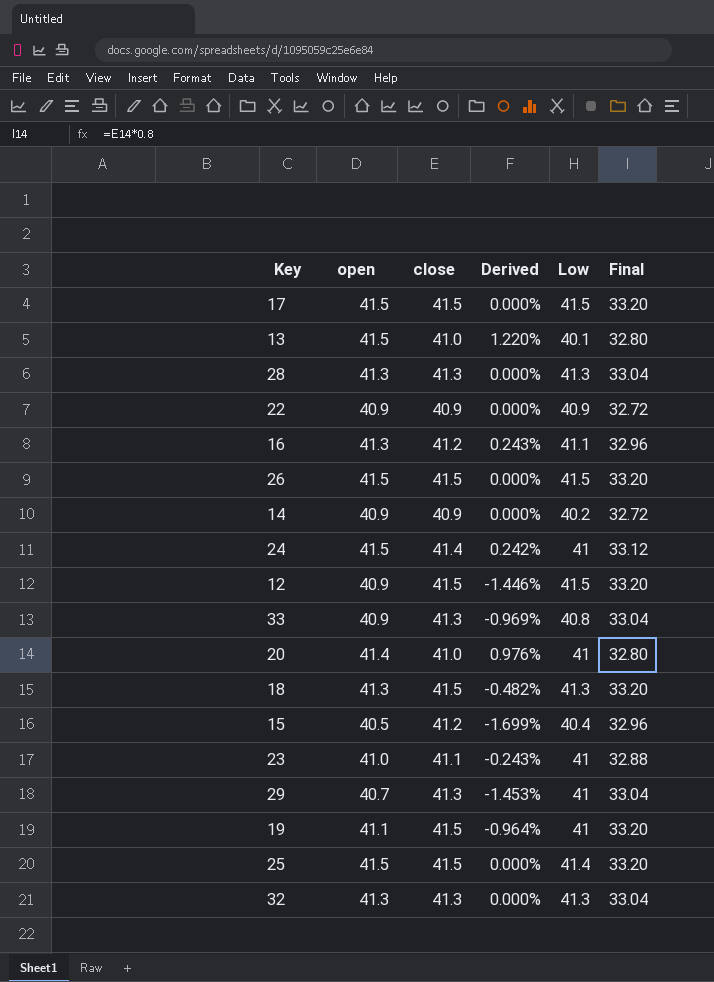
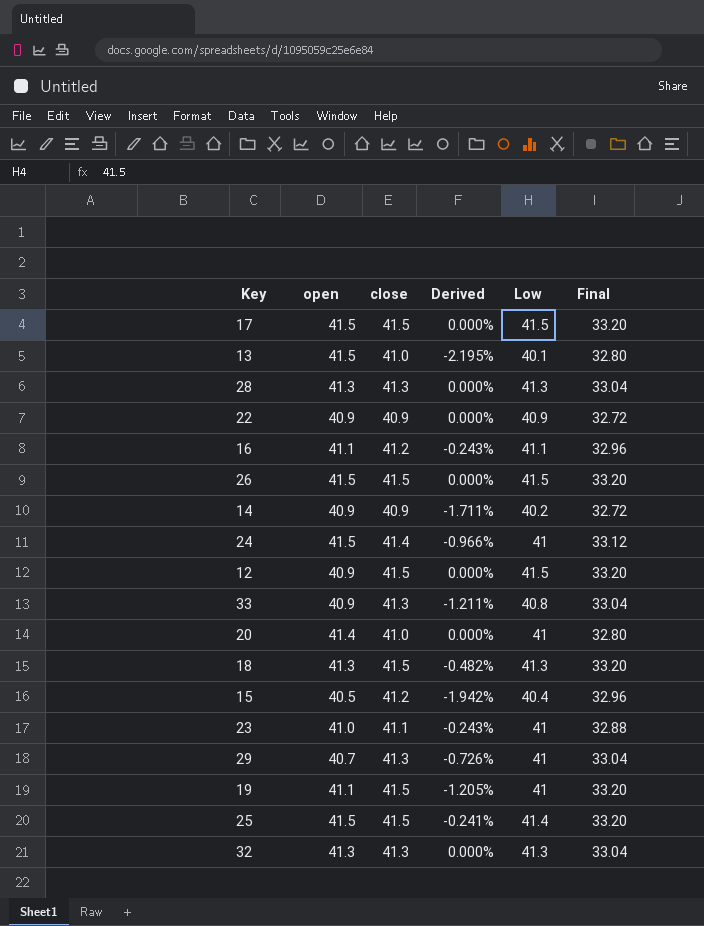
column Derived | formula: ([open] - [close]) / [close] -> ([Low] - [close]) / [close]
16 | open: 41.3 -> 41.1

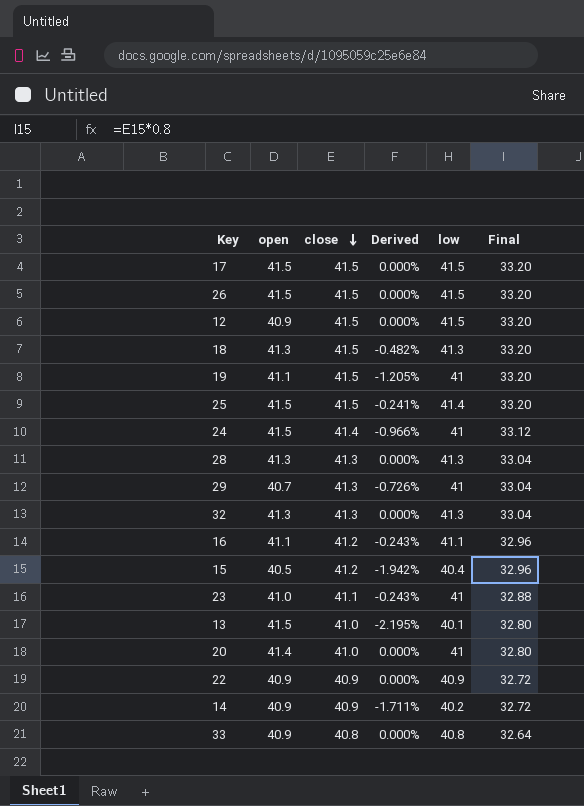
row order: none -> close descending
column name: Low -> low
33 | close: 41.3 -> 40.8
33 | Derived: -1.211% -> 0.000%
33 | Final: 33.04 -> 32.64

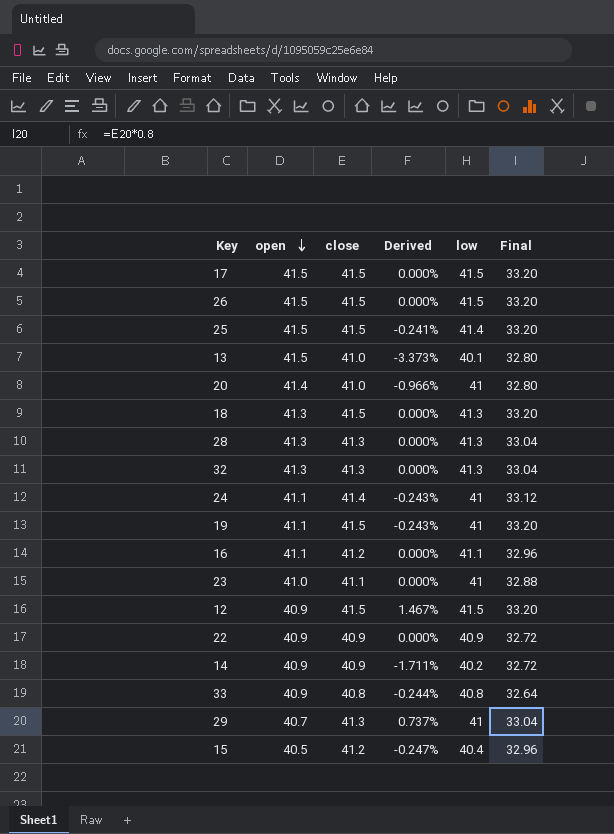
row order: close descending -> open descending
column Derived | formula: ([low] - [close]) / [close] -> ([low] - [open]) / [open]
24 | open: 41.5 -> 41.1

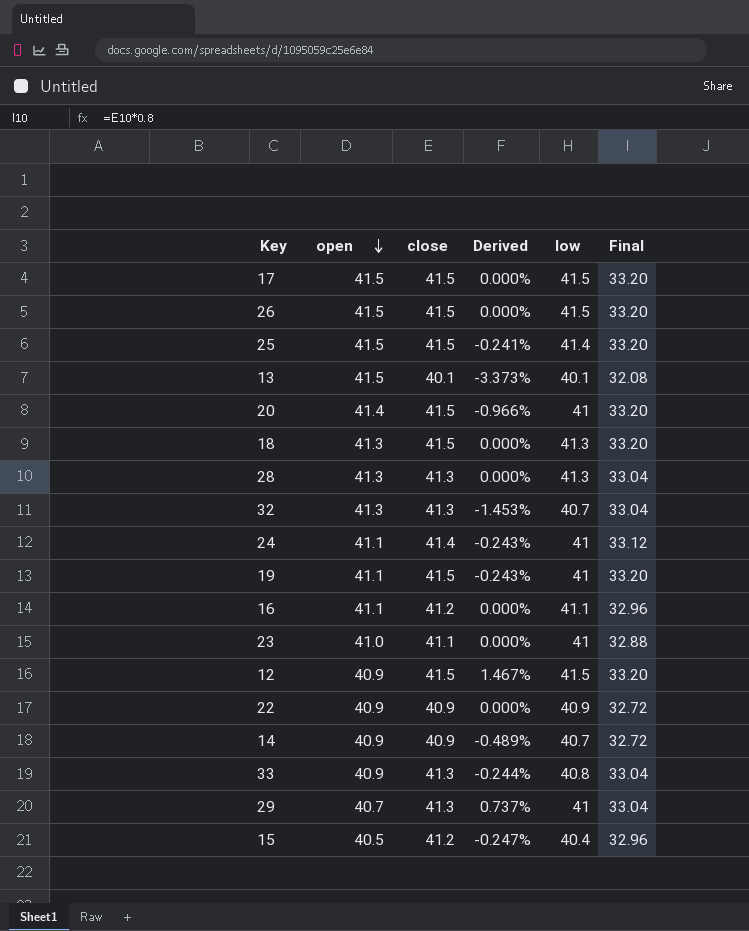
13 | close: 41.0 -> 40.1
13 | Final: 32.80 -> 32.08
20 | close: 41.0 -> 41.5
20 | Final: 32.80 -> 33.20
32 | Derived: 0.000% -> -1.453%
32 | low: 41.3 -> 40.7
14 | Derived: -1.711% -> -0.489%
14 | low: 40.2 -> 40.7
33 | close: 40.8 -> 41.3
33 | Final: 32.64 -> 33.04

